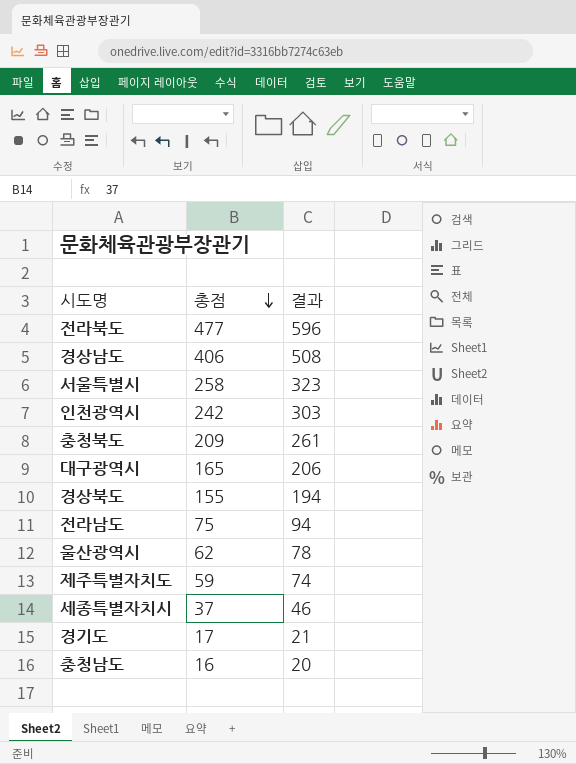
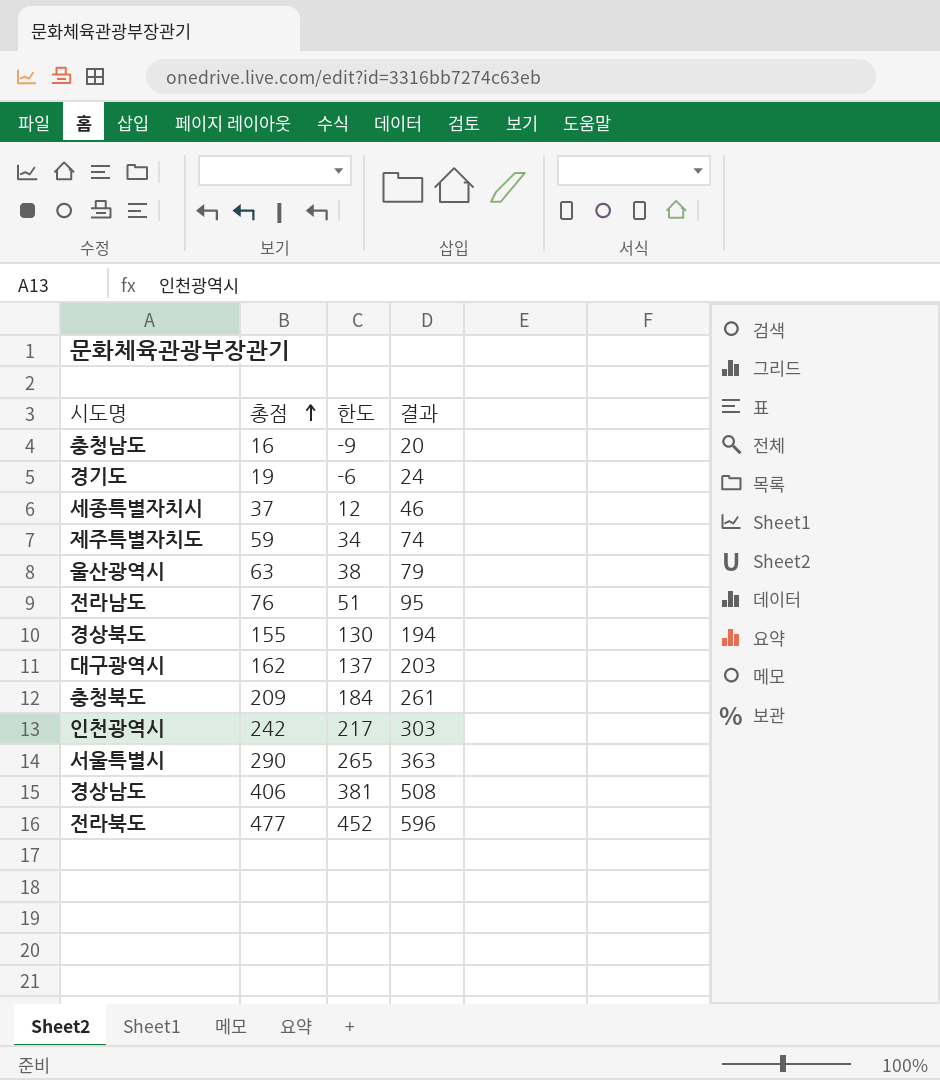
row order: 총점 descending -> 총점 ascending
column 한도 | formula: none -> [총점] - 25
경기도 | 총점: 17 -> 19
경기도 | 결과: 21 -> 24
울산광역시 | 총점: 62 -> 63
울산광역시 | 결과: 78 -> 79
전라남도 | 총점: 75 -> 76
전라남도 | 결과: 94 -> 95
대구광역시 | 총점: 165 -> 162
대구광역시 | 결과: 206 -> 203
서울특별시 | 총점: 258 -> 290
서울특별시 | 결과: 323 -> 363

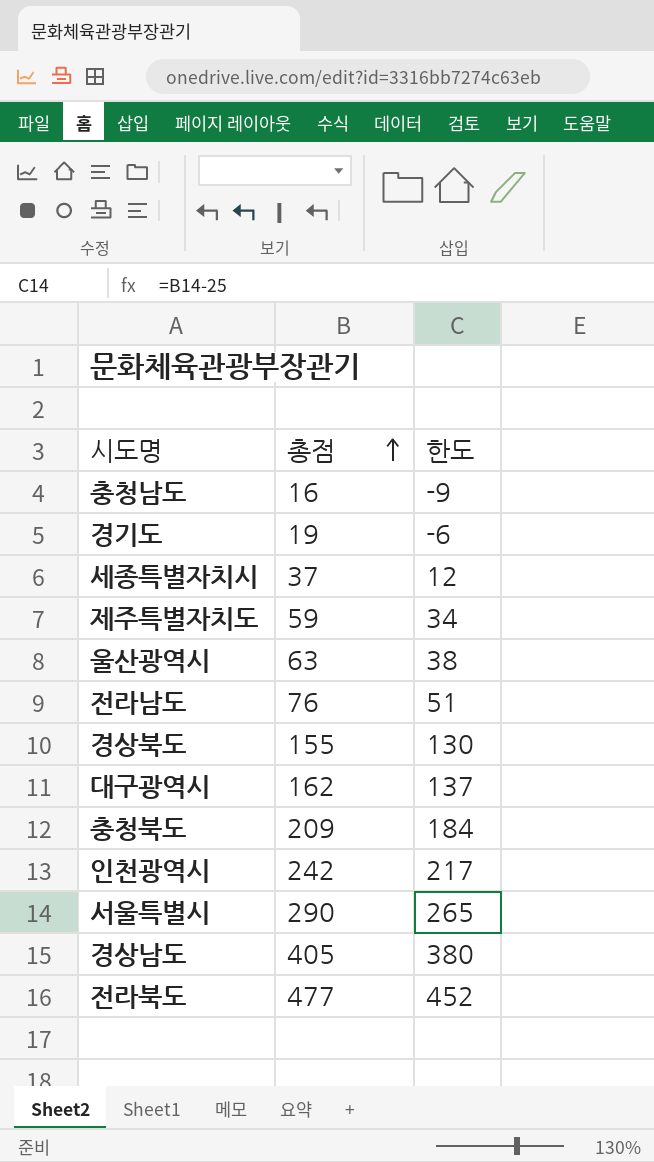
column 결과 | formula: [총점] * 1.25 -> none
경상남도 | 총점: 406 -> 405
경상남도 | 한도: 381 -> 380

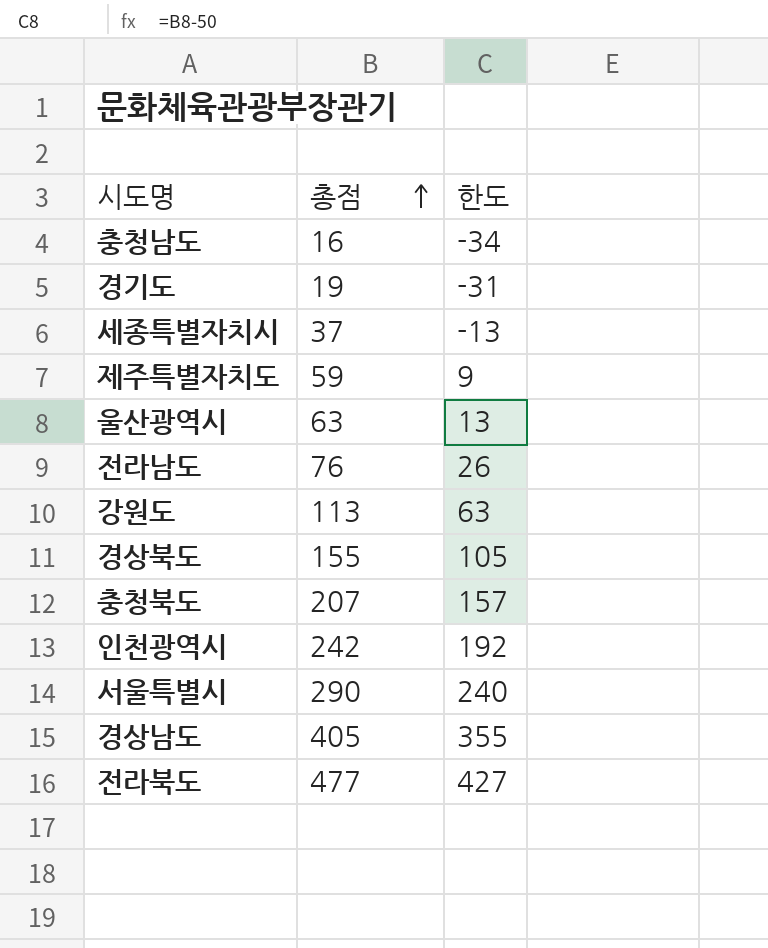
column 한도 | formula: [총점] - 25 -> [총점] - 50
row 대구광역시: 162 | 137 -> none
row 강원도: none -> 113 | 63
충청북도 | 총점: 209 -> 207

